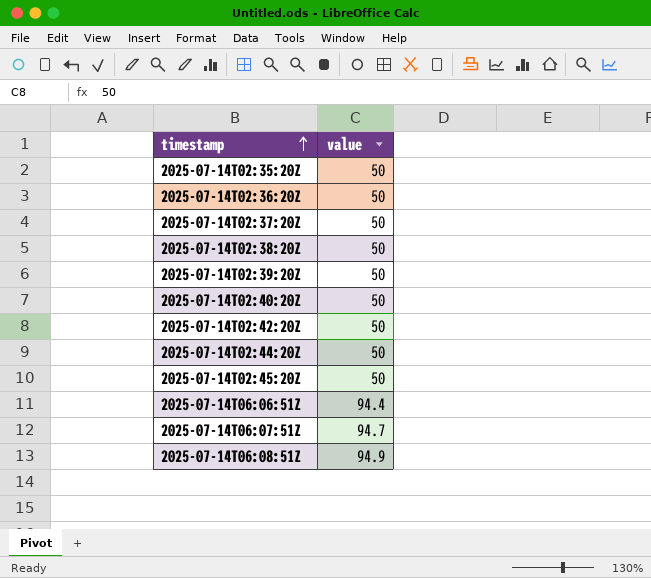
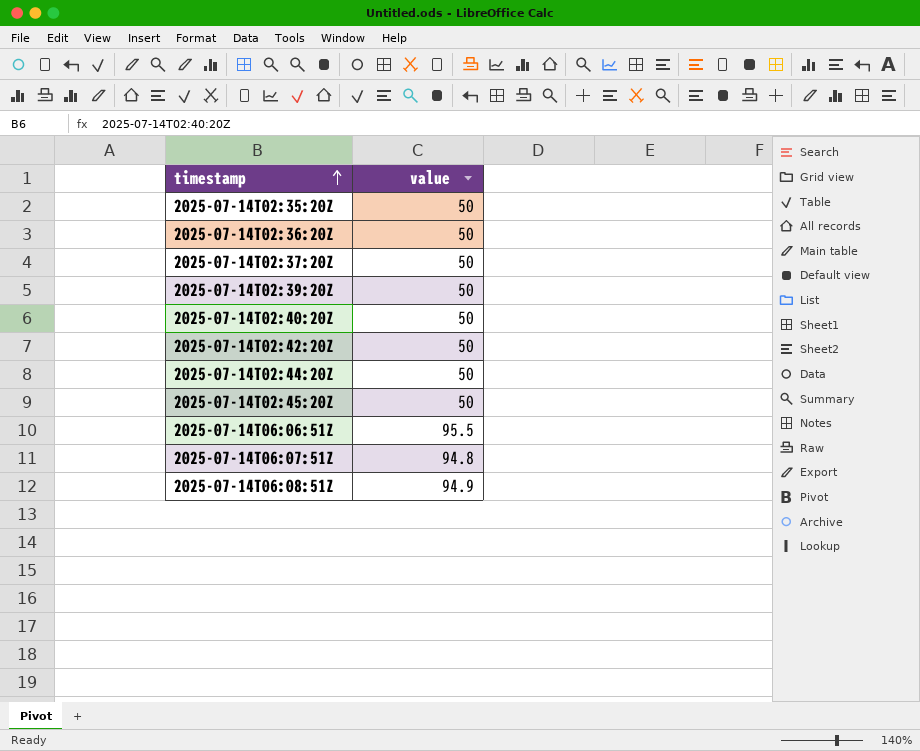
row 2025-07-14T02:38:20Z: 50 -> none
2025-07-14T06:06:51Z | value: 94.4 -> 95.5
2025-07-14T06:07:51Z | value: 94.7 -> 94.8

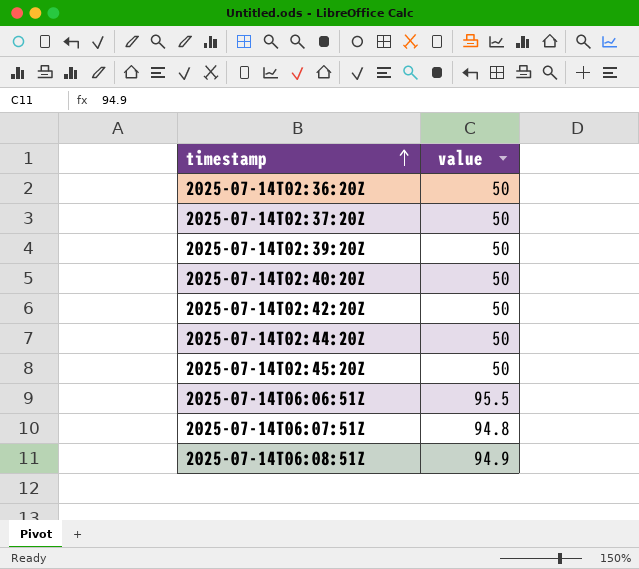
row 2025-07-14T02:35:20Z: 50 -> none

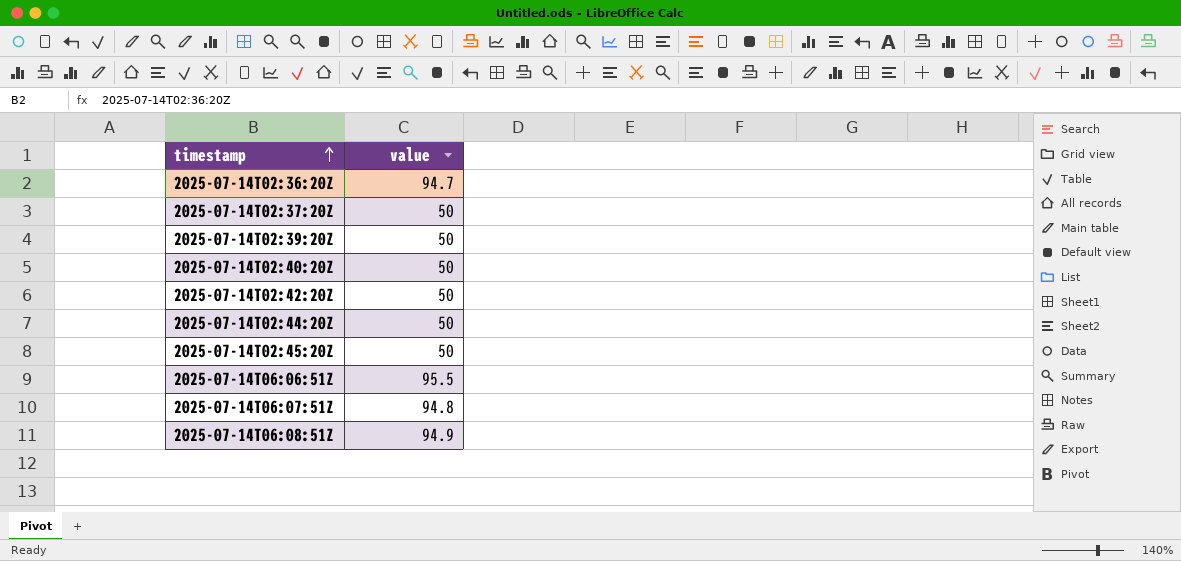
2025-07-14T02:36:20Z | value: 50 -> 94.7

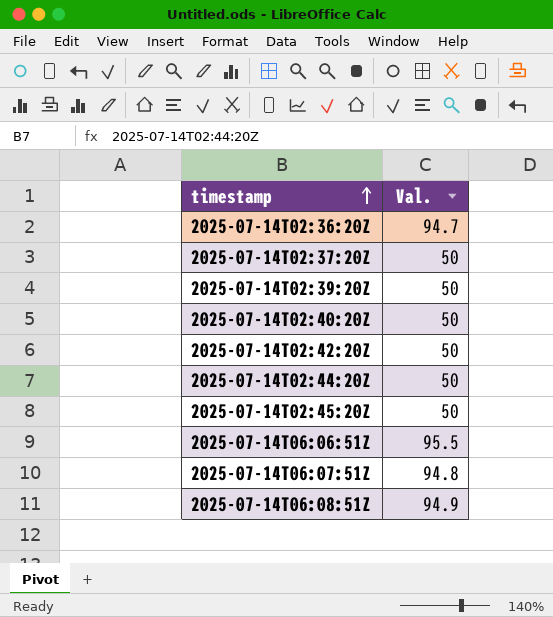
column name: value -> Val.

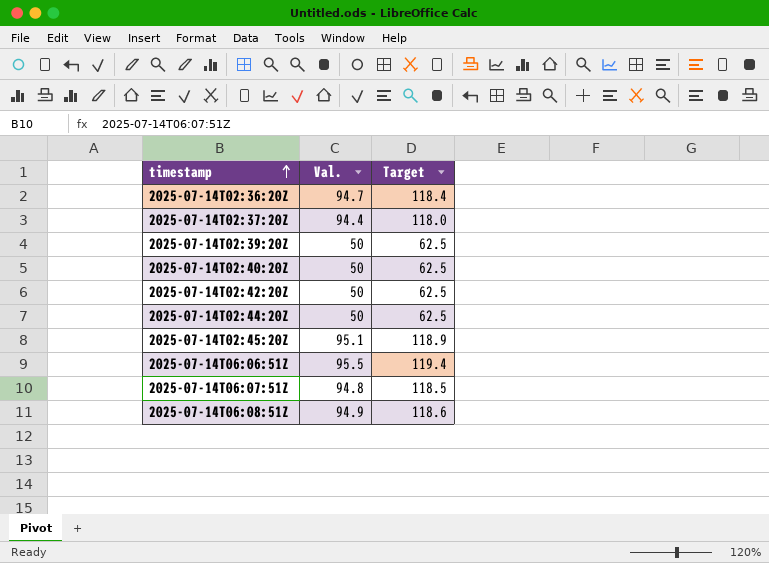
column Target | formula: none -> [Val.] * 1.25
2025-07-14T02:37:20Z | Val.: 50 -> 94.4
2025-07-14T02:45:20Z | Val.: 50 -> 95.1

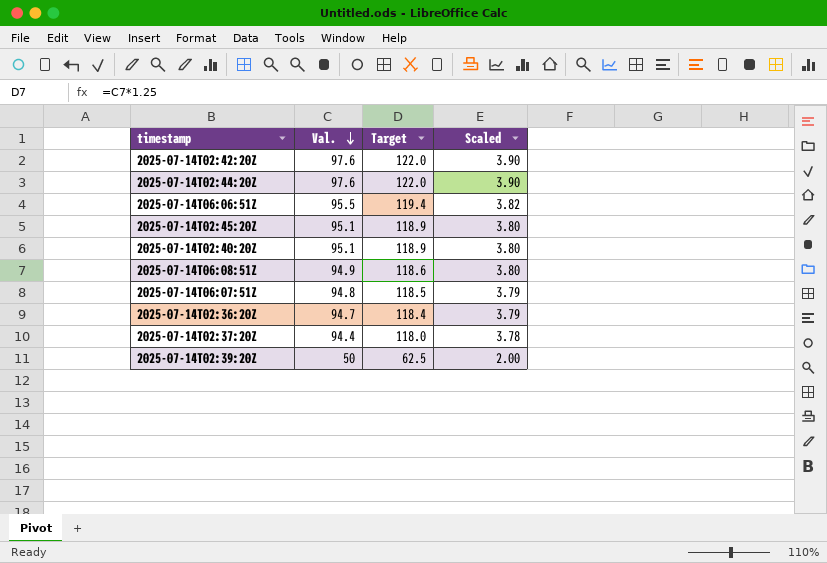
row order: timestamp ascending -> Val. descending
column Scaled | formula: none -> [Val.] * 0.04
2025-07-14T02:42:20Z | Val.: 50 -> 97.6
2025-07-14T02:42:20Z | Target: 62.5 -> 122.0
2025-07-14T02:44:20Z | Val.: 50 -> 97.6
2025-07-14T02:44:20Z | Target: 62.5 -> 122.0
2025-07-14T02:40:20Z | Val.: 50 -> 95.1
2025-07-14T02:40:20Z | Target: 62.5 -> 118.9

